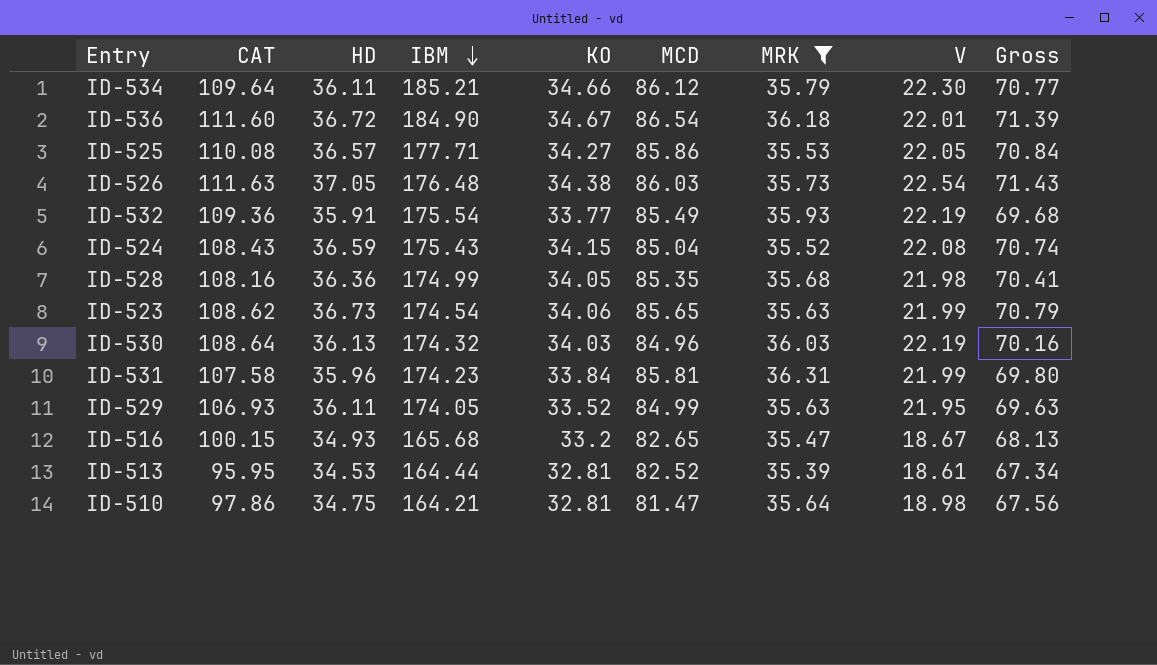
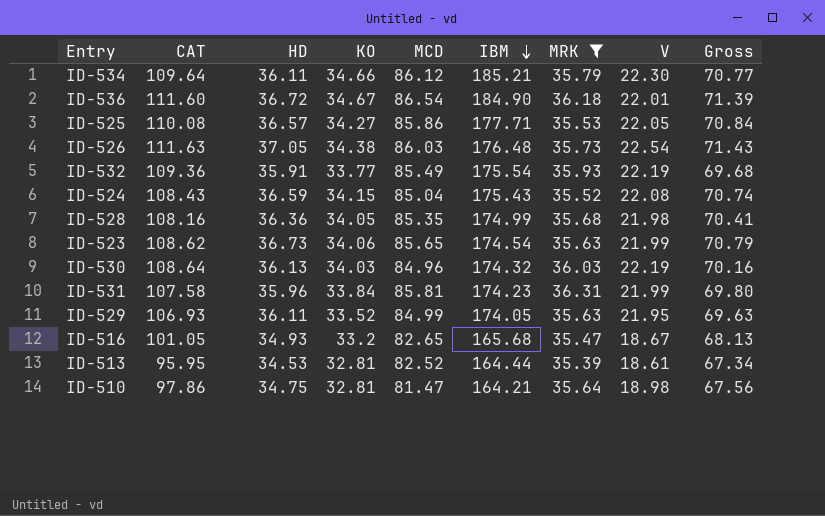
column IBM | position: 4 -> 6
ID-516 | CAT: 100.15 -> 101.05

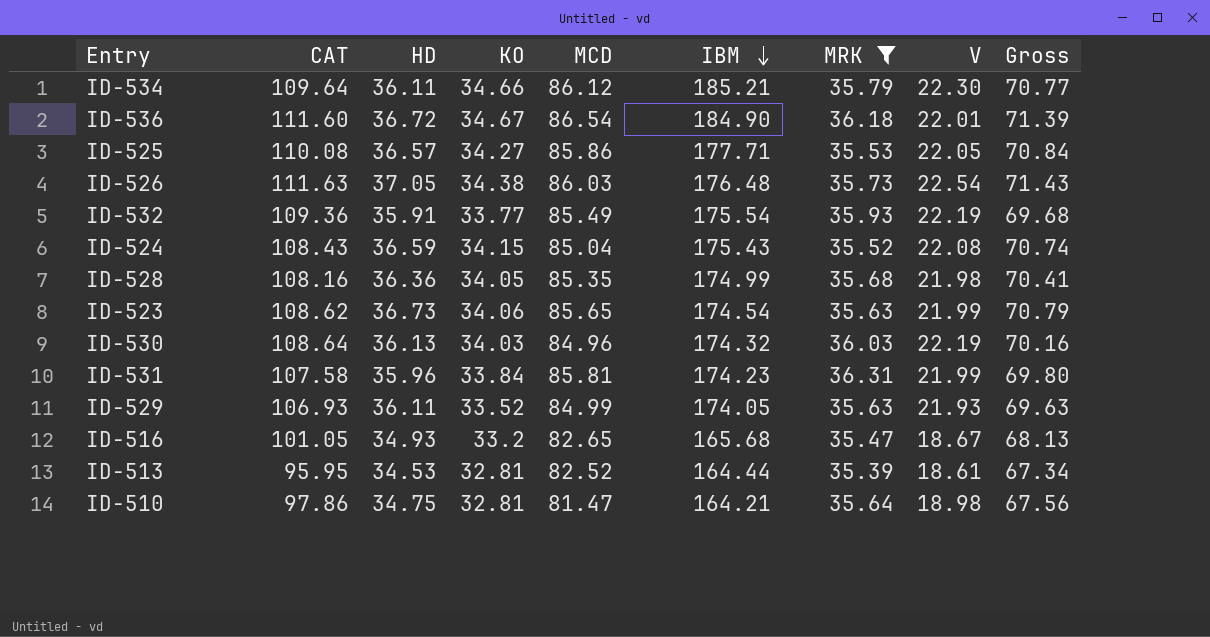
ID-529 | V: 21.95 -> 21.93

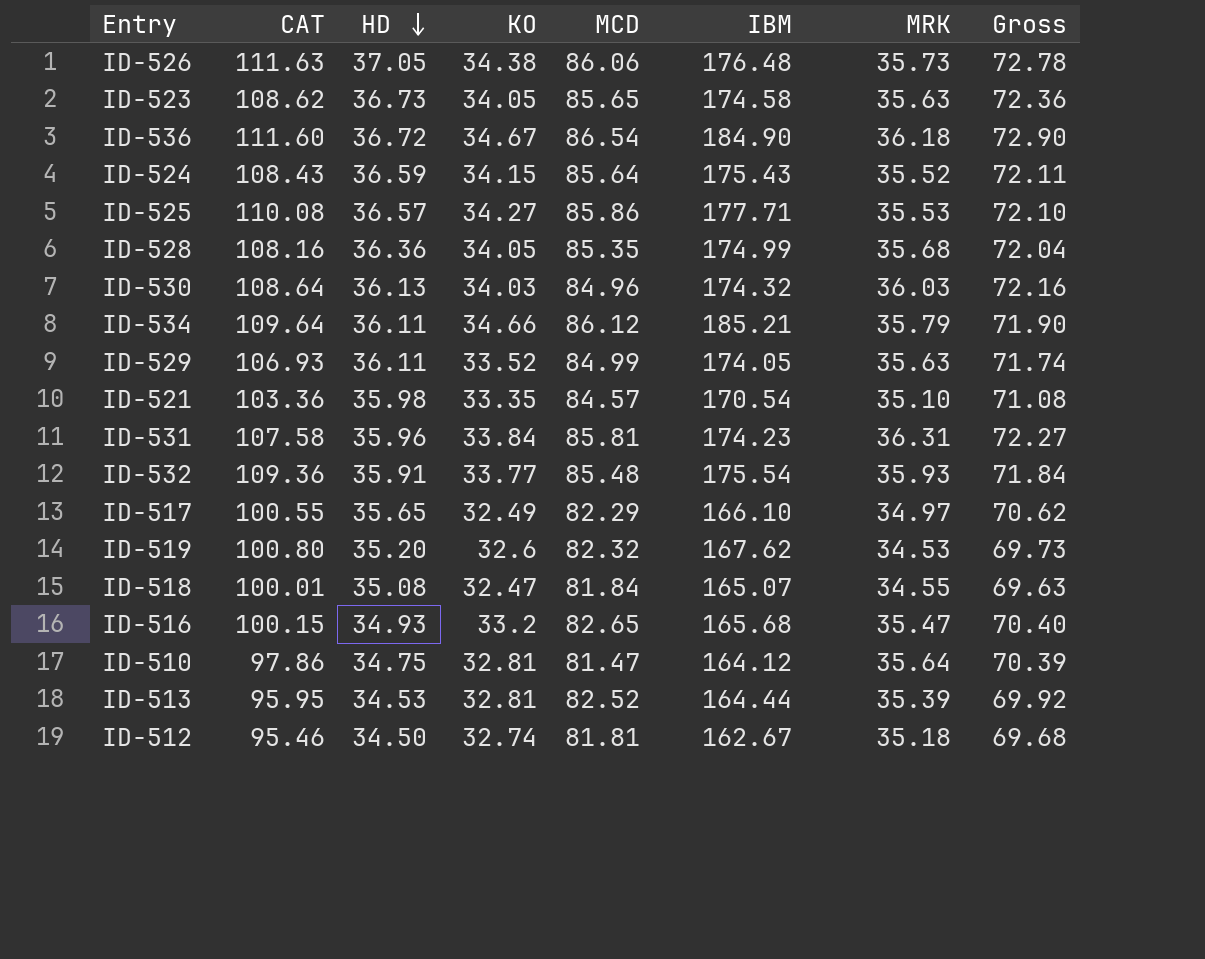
filter: MRK >= 35.39 -> none
row order: IBM descending -> HD descending
column V | position: 8 -> none
column Gross | formula: [HD] + [KO] -> [HD] + [MRK]
ID-526 | MCD: 86.03 -> 86.06
ID-523 | KO: 34.06 -> 34.05
ID-523 | IBM: 174.54 -> 174.58
ID-524 | MCD: 85.04 -> 85.64
ID-532 | MCD: 85.49 -> 85.48
ID-516 | CAT: 101.05 -> 100.15
ID-510 | IBM: 164.21 -> 164.12

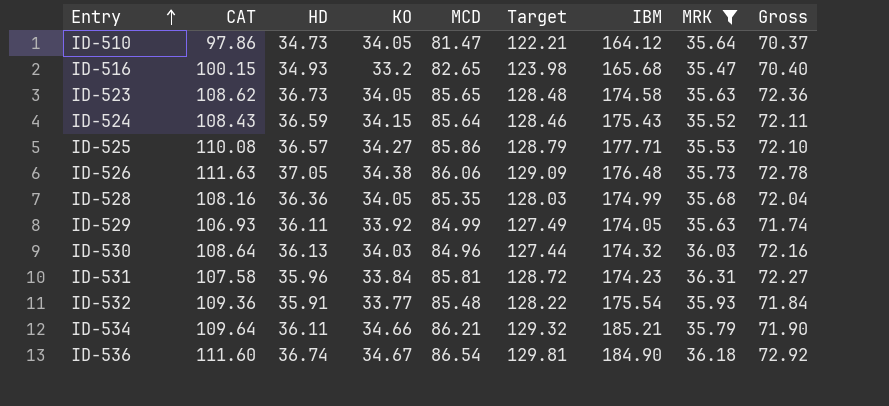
filter: none -> MRK >= 35.47
row order: HD descending -> Entry ascending
column Target | formula: none -> [MCD] * 1.5
ID-510 | HD: 34.75 -> 34.73
ID-510 | KO: 32.81 -> 34.05
ID-510 | Gross: 70.39 -> 70.37
ID-529 | KO: 33.52 -> 33.92
ID-534 | MCD: 86.12 -> 86.21
ID-536 | HD: 36.72 -> 36.74
ID-536 | Gross: 72.90 -> 72.92

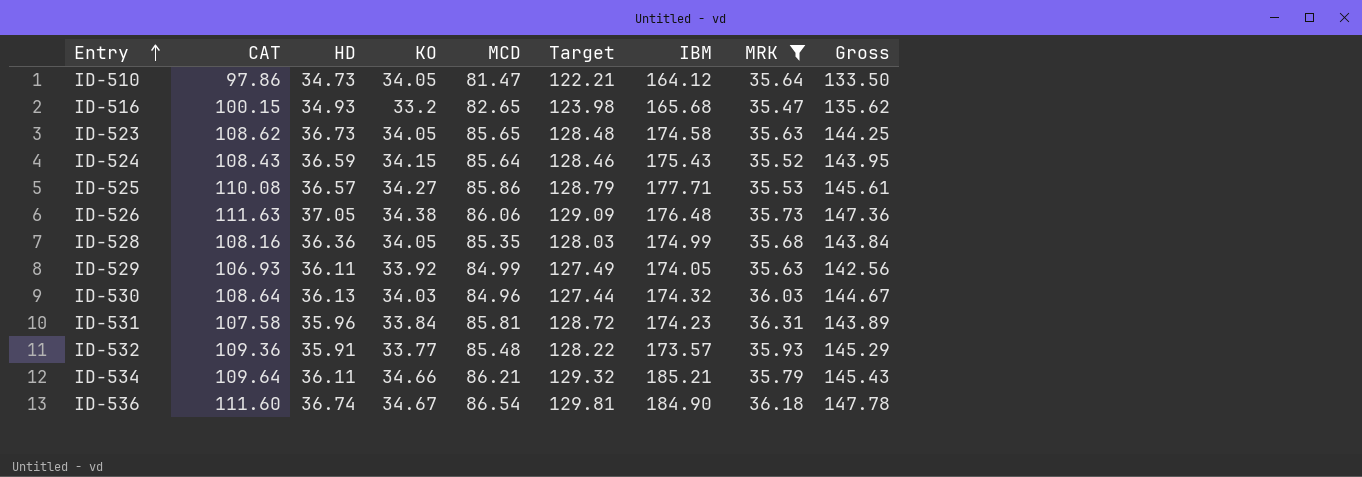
column Gross | formula: [HD] + [MRK] -> [CAT] + [MRK]
ID-532 | IBM: 175.54 -> 173.57

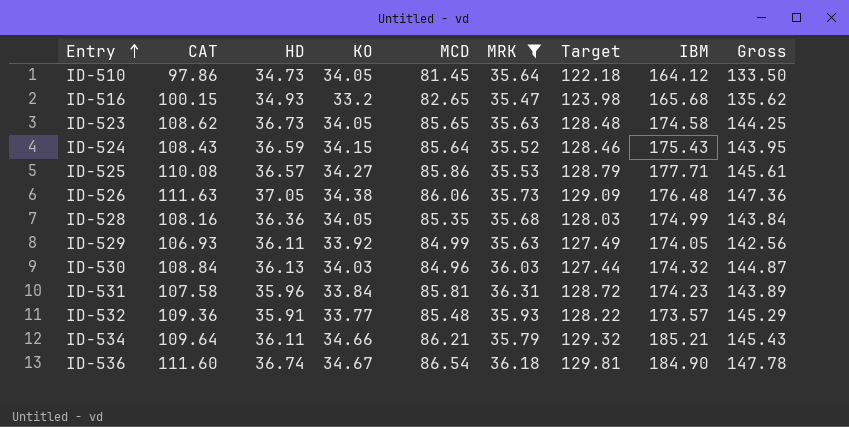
column MRK | position: 8 -> 6
ID-510 | MCD: 81.47 -> 81.45
ID-510 | Target: 122.21 -> 122.18
ID-530 | CAT: 108.64 -> 108.84
ID-530 | Gross: 144.67 -> 144.87

